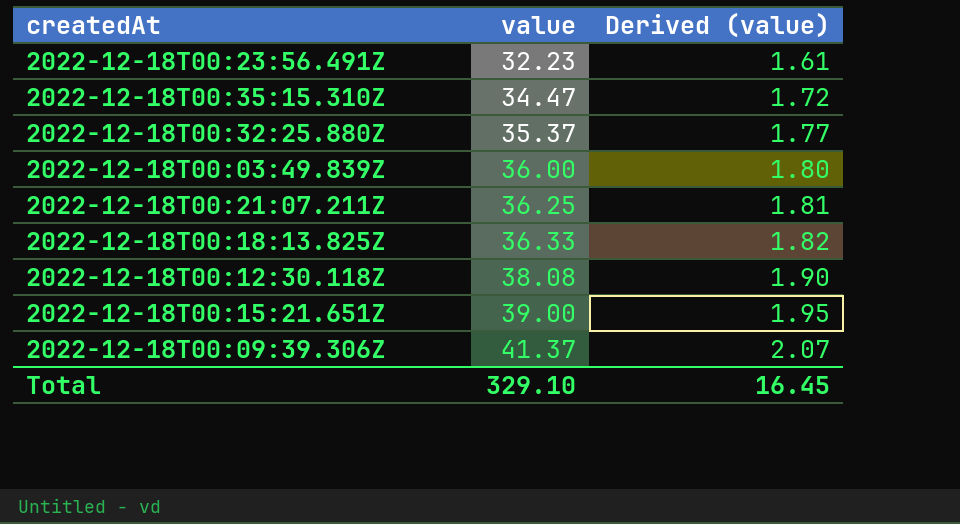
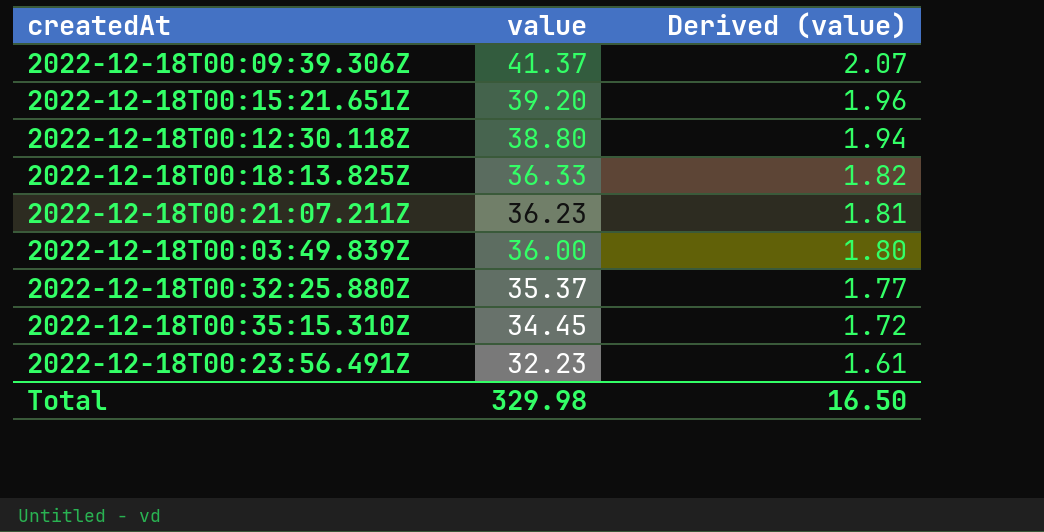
row order: value ascending -> value descending
2022-12-18T00:15:21.651Z | value: 39.00 -> 39.20
2022-12-18T00:15:21.651Z | Derived (value): 1.95 -> 1.96
2022-12-18T00:12:30.118Z | value: 38.08 -> 38.80
2022-12-18T00:12:30.118Z | Derived (value): 1.90 -> 1.94
2022-12-18T00:21:07.211Z | value: 36.25 -> 36.23
2022-12-18T00:35:15.310Z | value: 34.47 -> 34.45
Total | value: 329.10 -> 329.98
Total | Derived (value): 16.45 -> 16.50

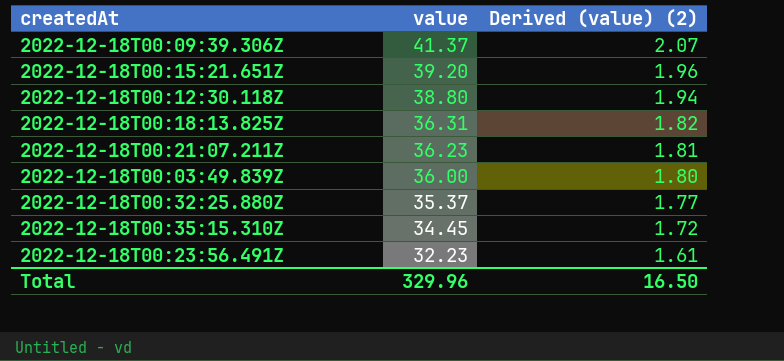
column name: Derived (value) -> Derived (value) (2)
2022-12-18T00:18:13.825Z | value: 36.33 -> 36.31
Total | value: 329.98 -> 329.96

